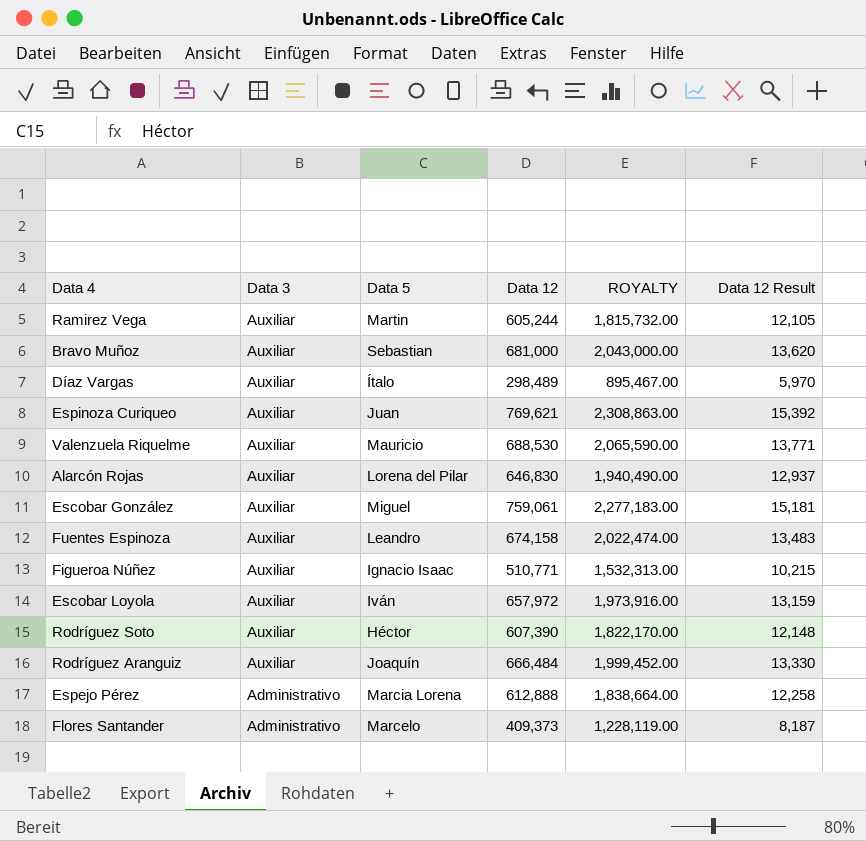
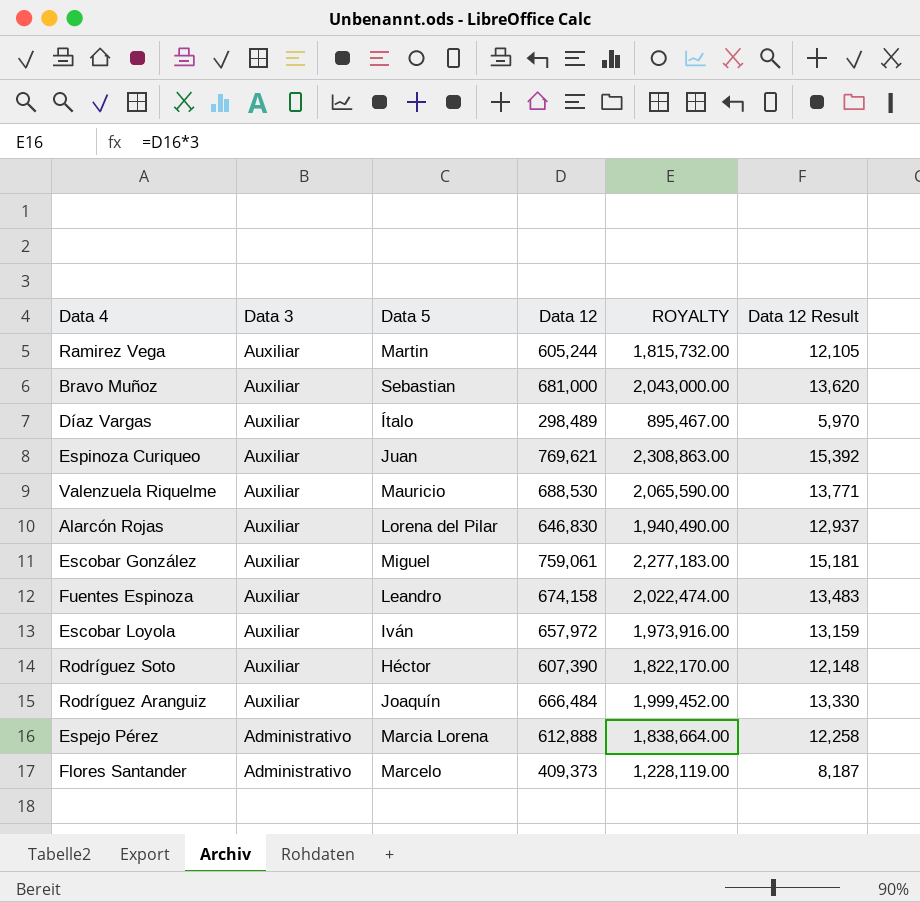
row Figueroa Núñez: Auxiliar | Ignacio Isaac | 510,771 | 1,532,313.00 | 10,215 -> none

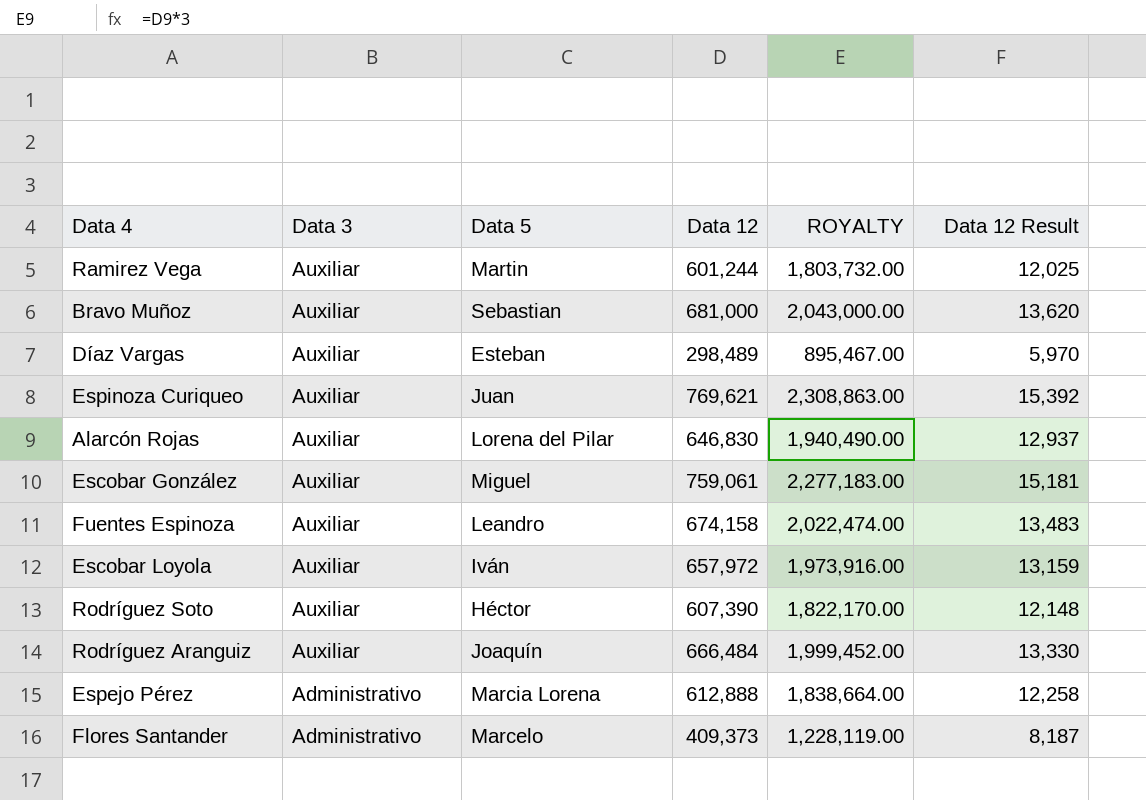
row Valenzuela Riquelme: Auxiliar | Mauricio | 688,530 | 2,065,590.00 | 13,771 -> none
Ramirez Vega | Data 12: 605,244 -> 601,244
Ramirez Vega | ROYALTY: 1,815,732.00 -> 1,803,732.00
Ramirez Vega | Data 12 Result: 12,105 -> 12,025
Díaz Vargas | Data 5: Ítalo -> Esteban

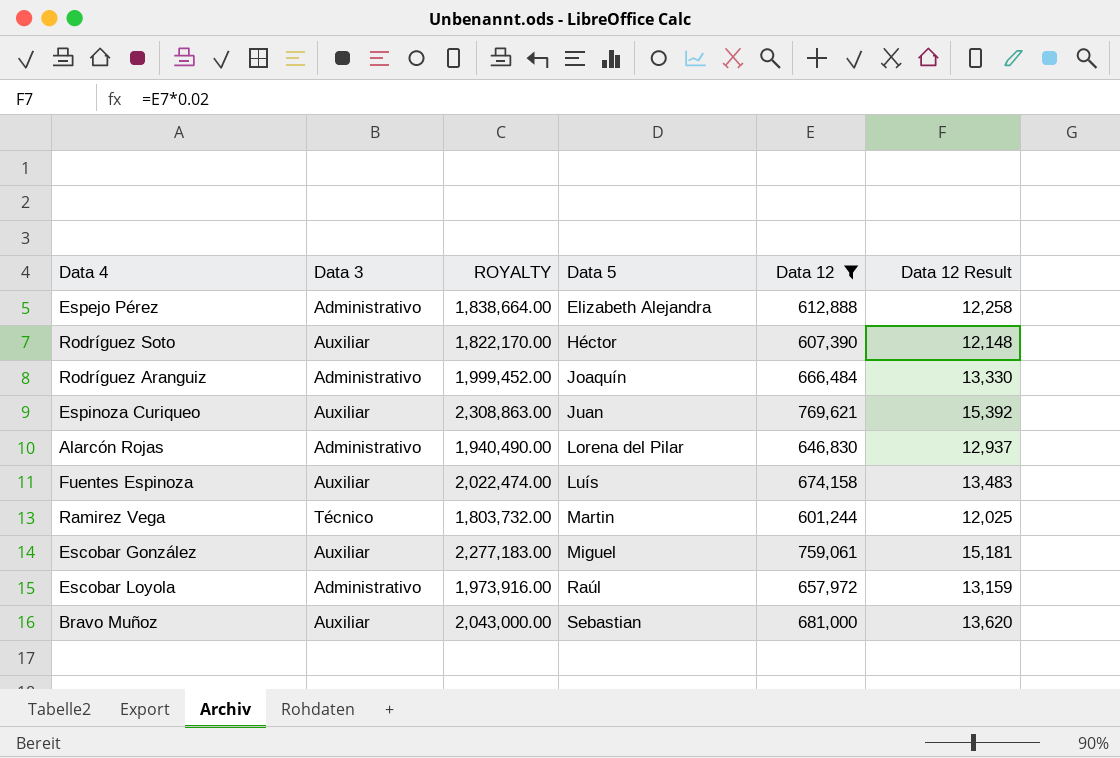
filter: none -> Data 12 >= 601,244
row order: Data 3 descending -> Data 5 ascending
column ROYALTY | position: 5 -> 3
Espejo Pérez | Data 5: Marcia Lorena -> Elizabeth Alejandra
Rodríguez Aranguiz | Data 3: Auxiliar -> Administrativo
Alarcón Rojas | Data 3: Auxiliar -> Administrativo
Fuentes Espinoza | Data 5: Leandro -> Luís
Ramirez Vega | Data 3: Auxiliar -> Técnico
Escobar Loyola | Data 3: Auxiliar -> Administrativo
Escobar Loyola | Data 5: Iván -> Raúl

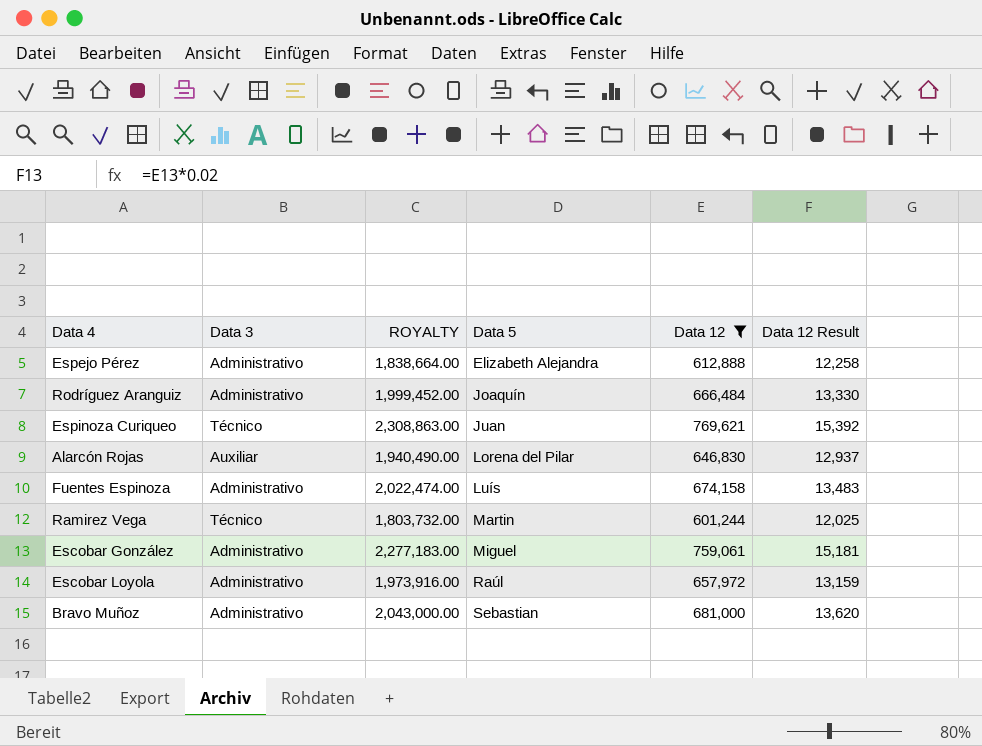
row Rodríguez Soto: Auxiliar | 1,822,170.00 | Héctor | 607,390 | 12,148 -> none
Espinoza Curiqueo | Data 3: Auxiliar -> Técnico
Alarcón Rojas | Data 3: Administrativo -> Auxiliar
Fuentes Espinoza | Data 3: Auxiliar -> Administrativo
Escobar González | Data 3: Auxiliar -> Administrativo
Bravo Muñoz | Data 3: Auxiliar -> Administrativo

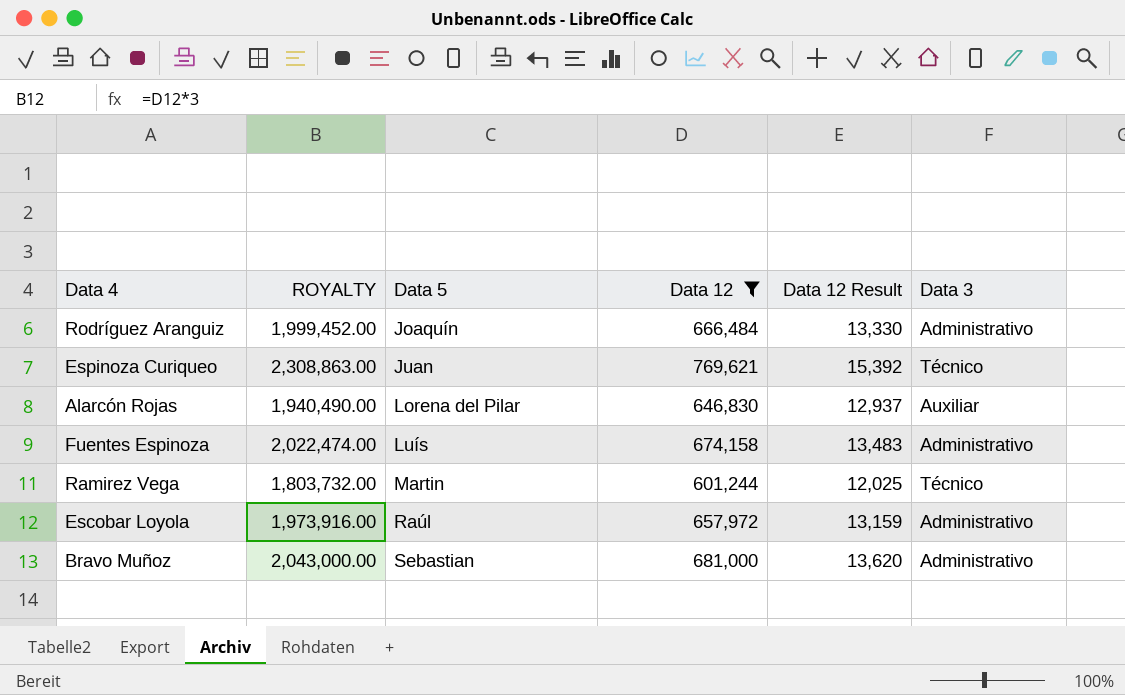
column Data 3 | position: 2 -> 6
row Espejo Pérez: Administrativo | 1,838,664.00 | Elizabeth Alejandra | 612,888 | 12,258 -> none
row Escobar González: Administrativo | 2,277,183.00 | Miguel | 759,061 | 15,181 -> none

